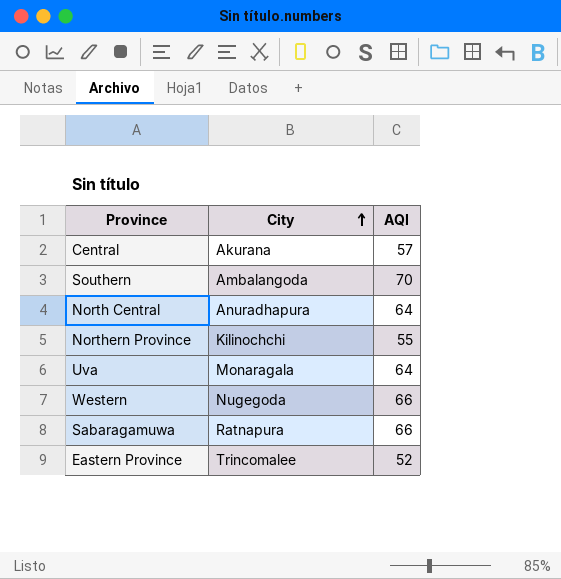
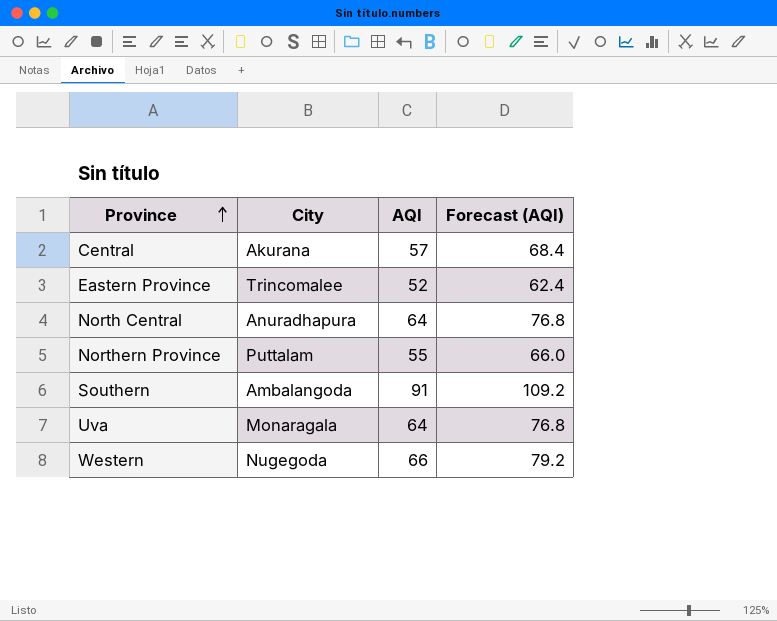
row order: City ascending -> Province ascending
column Forecast (AQI) | formula: none -> [AQI] * 1.2
row Sabaragamuwa: Ratnapura | 66 -> none
Northern Province | City: Kilinochchi -> Puttalam
Southern | AQI: 70 -> 91

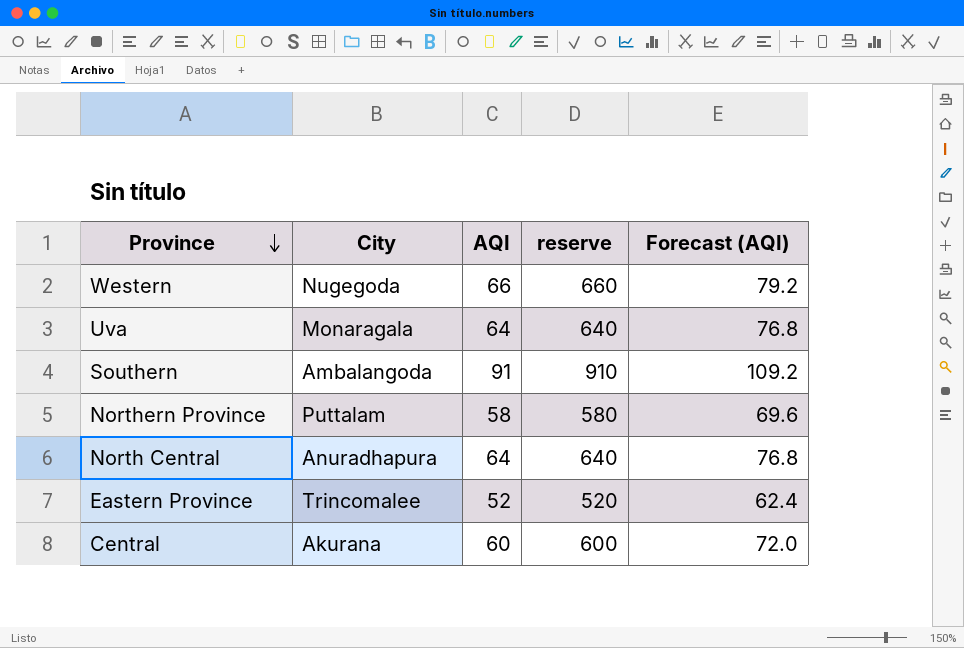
row order: Province ascending -> Province descending
column reserve | formula: none -> [AQI] * 10
Northern Province | AQI: 55 -> 58
Northern Province | Forecast (AQI): 66.0 -> 69.6
Central | AQI: 57 -> 60
Central | Forecast (AQI): 68.4 -> 72.0

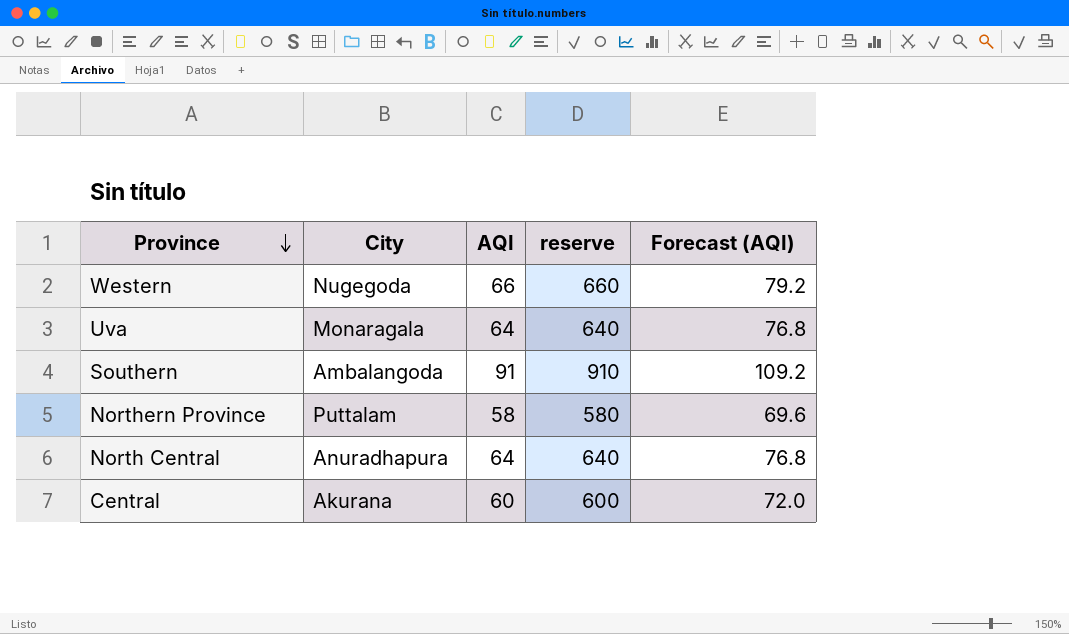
row Eastern Province: Trincomalee | 52 | 520 | 62.4 -> none

